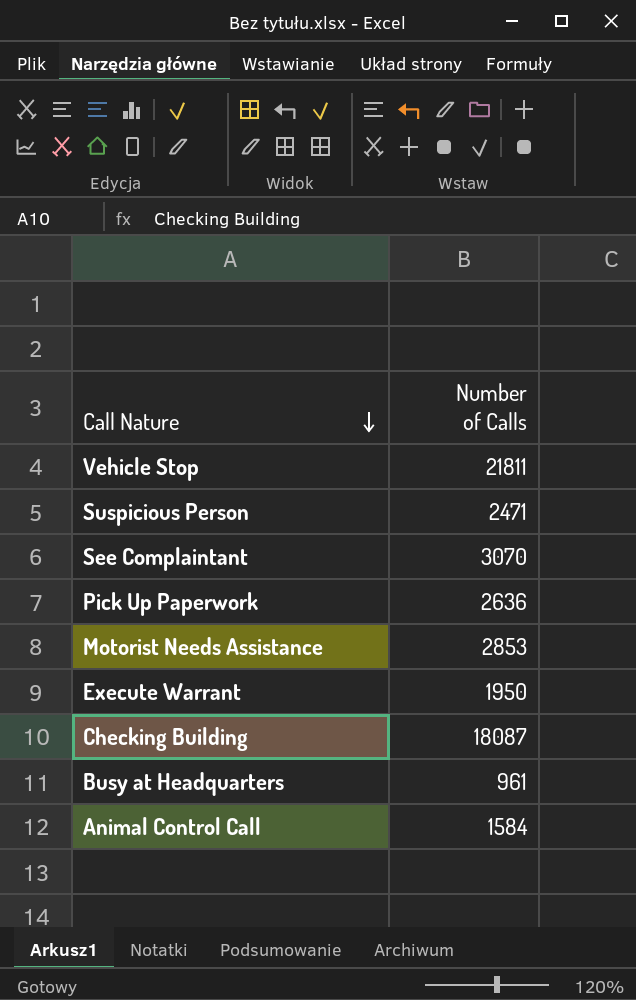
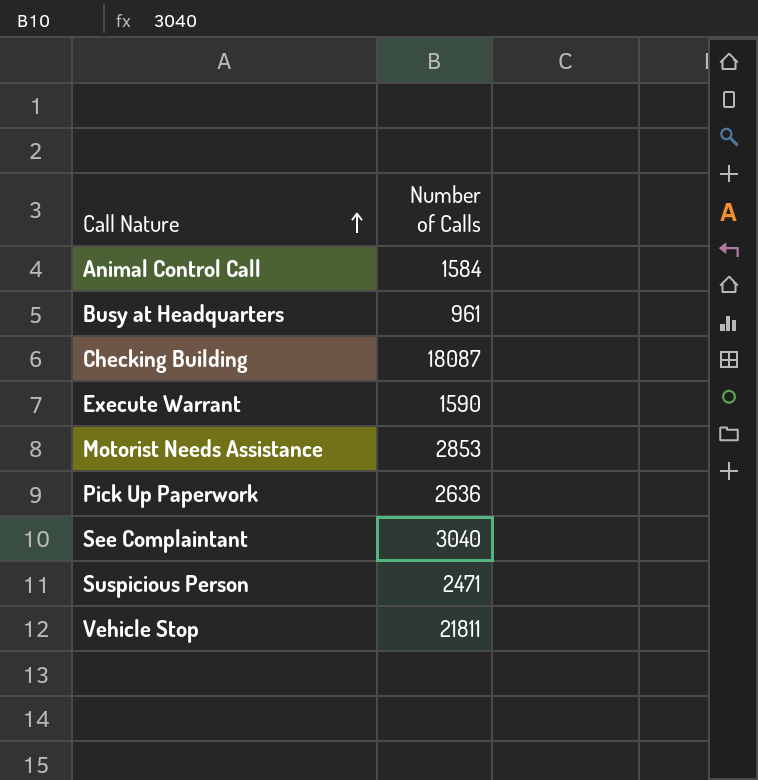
row order: Call Nature descending -> Call Nature ascending
Execute Warrant | Number of Calls: 1950 -> 1590
See Complaintant | Number of Calls: 3070 -> 3040

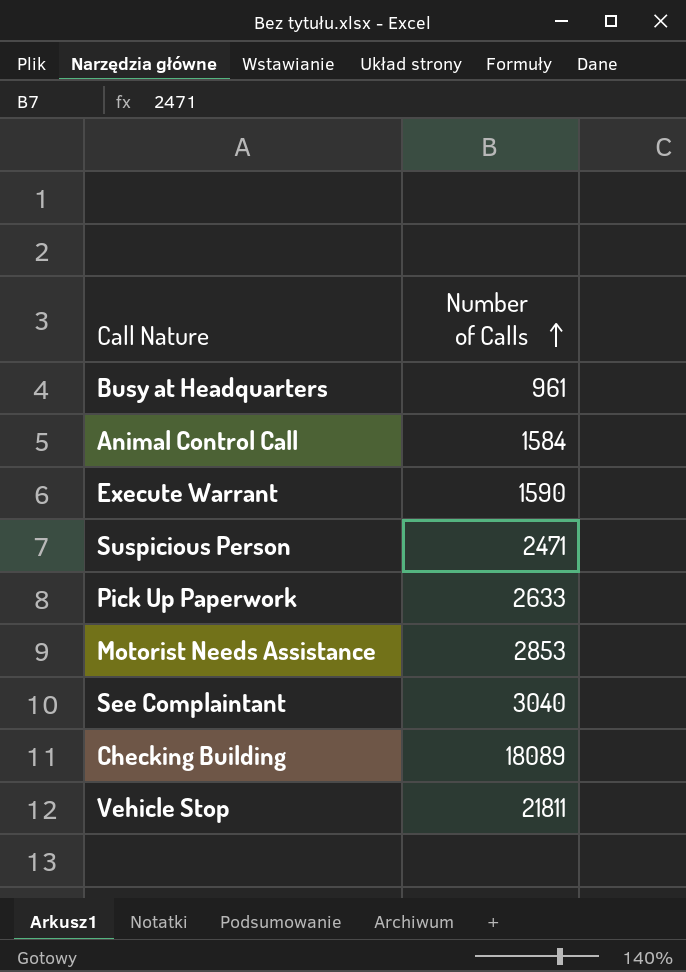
row order: Call Nature ascending -> Number of Calls ascending
Pick Up Paperwork | Number of Calls: 2636 -> 2633
Checking Building | Number of Calls: 18087 -> 18089

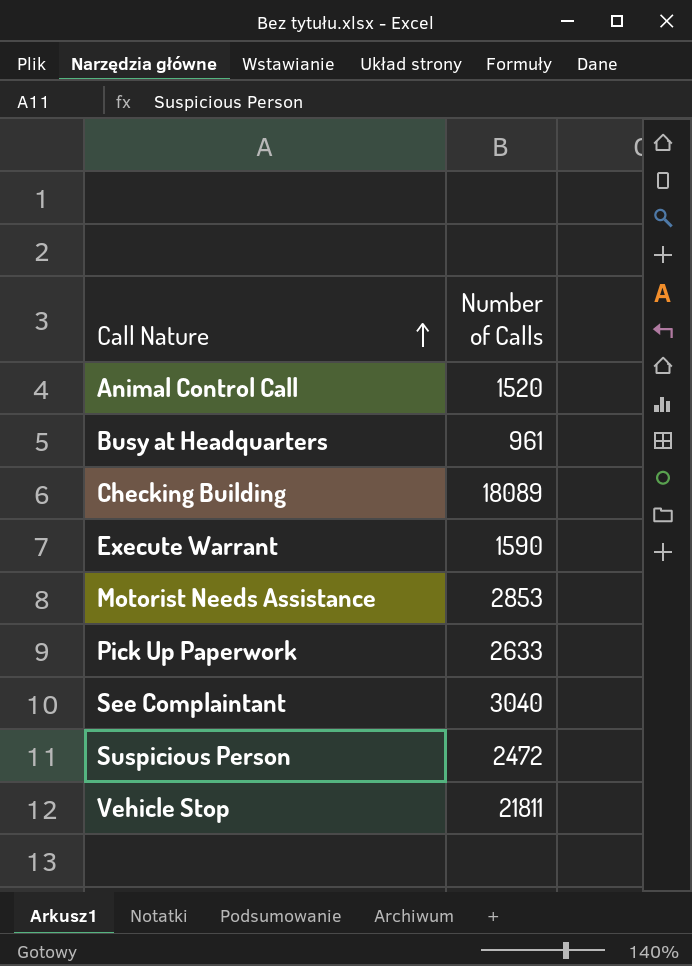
row order: Number of Calls ascending -> Call Nature ascending
Animal Control Call | Number of Calls: 1584 -> 1520
Suspicious Person | Number of Calls: 2471 -> 2472

